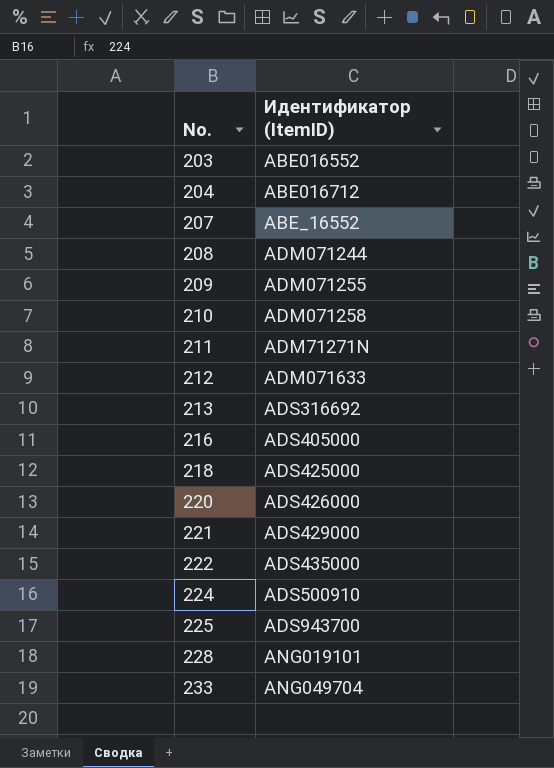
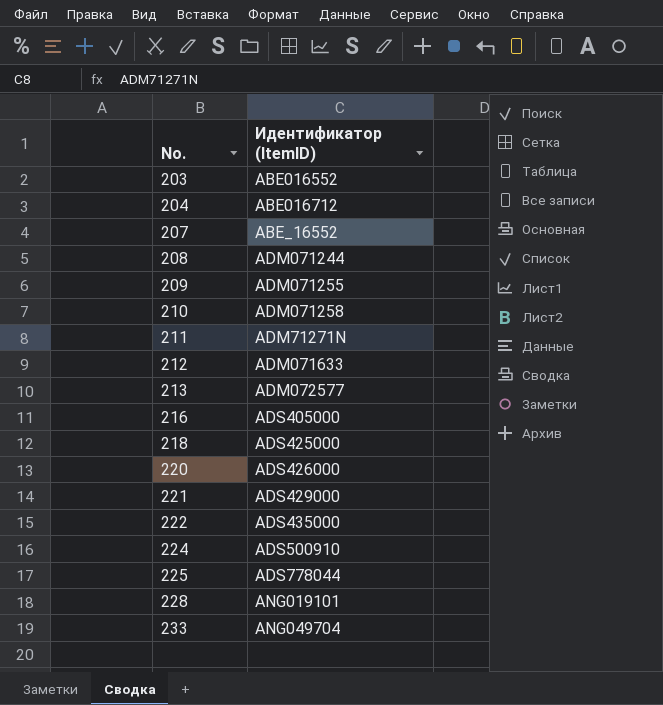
213 | Идентификатор (ItemID): ADS316692 -> ADM072577
225 | Идентификатор (ItemID): ADS943700 -> ADS778044

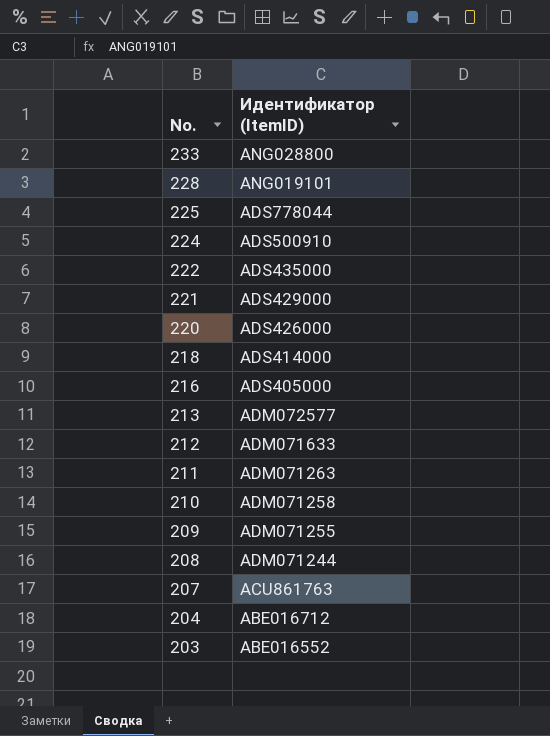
row order: No. ascending -> No. descending
233 | Идентификатор (ItemID): ANG049704 -> ANG028800
218 | Идентификатор (ItemID): ADS425000 -> ADS414000
211 | Идентификатор (ItemID): ADM71271N -> ADM071263
207 | Идентификатор (ItemID): ABE_16552 -> ACU861763

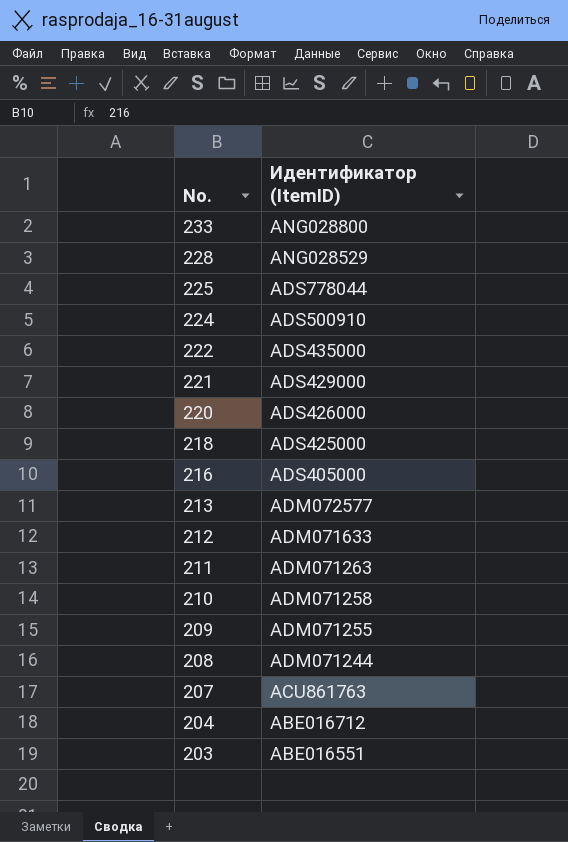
228 | Идентификатор (ItemID): ANG019101 -> ANG028529
218 | Идентификатор (ItemID): ADS414000 -> ADS425000
203 | Идентификатор (ItemID): ABE016552 -> ABE016551

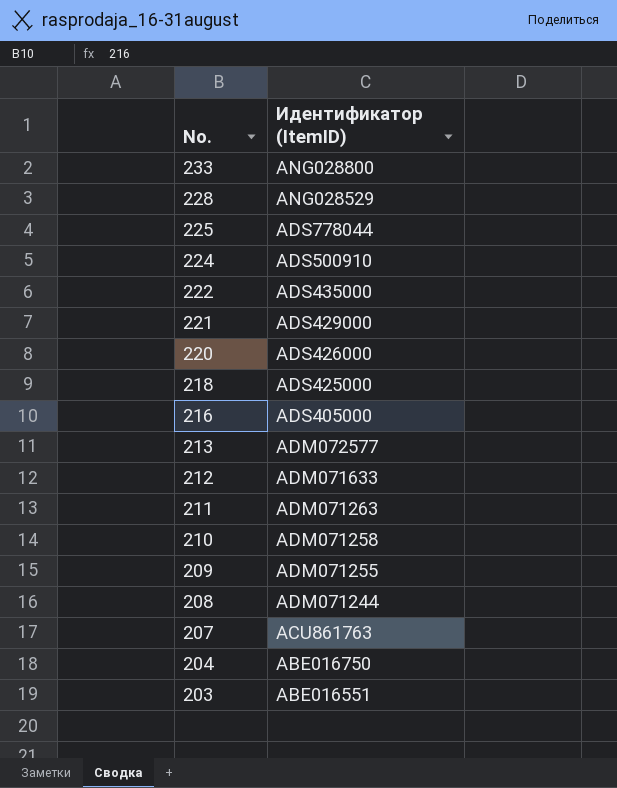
204 | Идентификатор (ItemID): ABE016712 -> ABE016750

